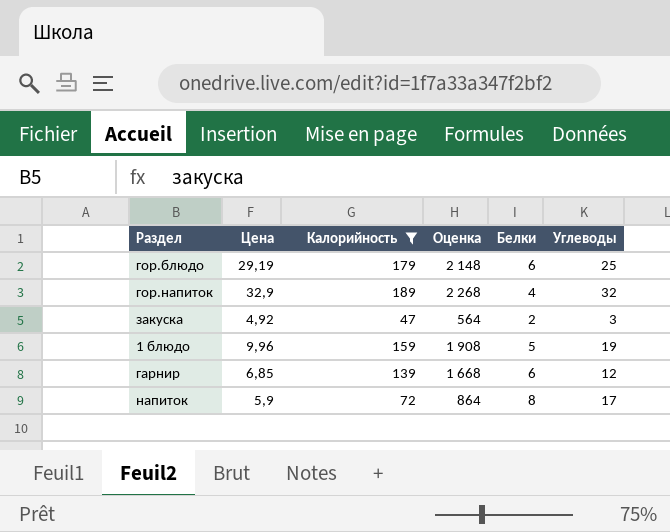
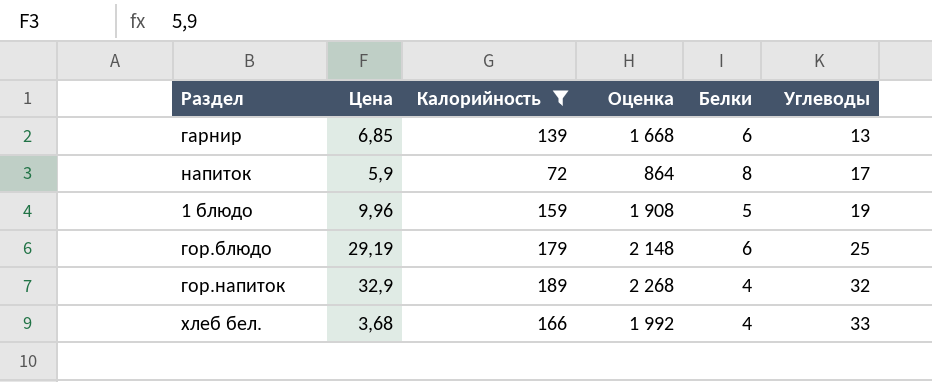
row order: none -> Углеводы ascending
row закуска: 4,92 | 47 | 564 | 2 | 3 -> none
гарнир | Углеводы: 12 -> 13
row хлеб бел.: none -> 3,68 | 166 | 1 992 | 4 | 33

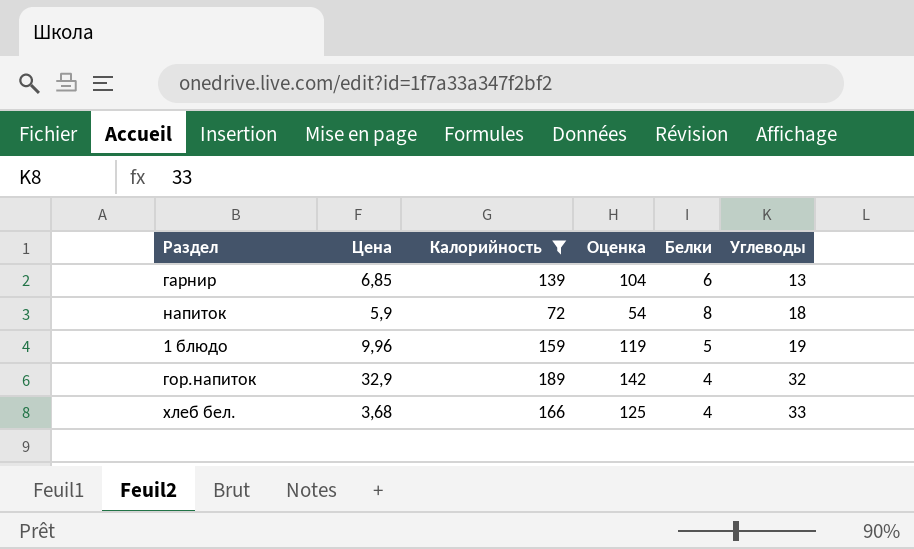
column Оценка | formula: [Калорийность] * 12 -> [Калорийность] * 0,75
row гор.блюдо: 29,19 | 179 | 2 148 | 6 | 25 -> none
напиток | Углеводы: 17 -> 18

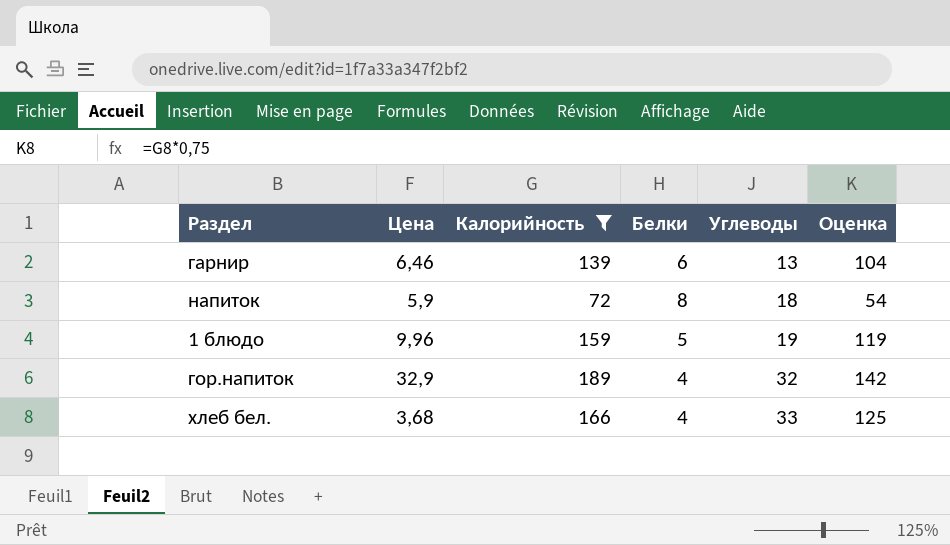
column Оценка | position: 4 -> 6
гарнир | Цена: 6,85 -> 6,46

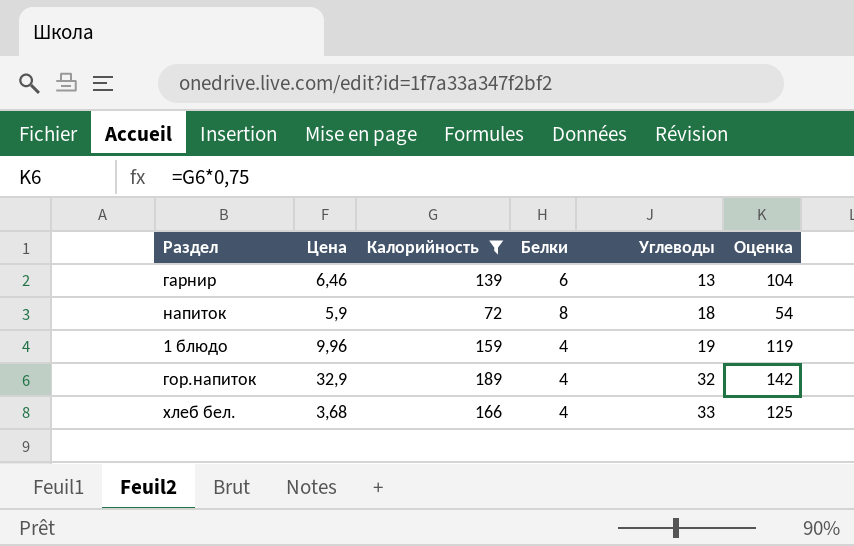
1 блюдо | Белки: 5 -> 4

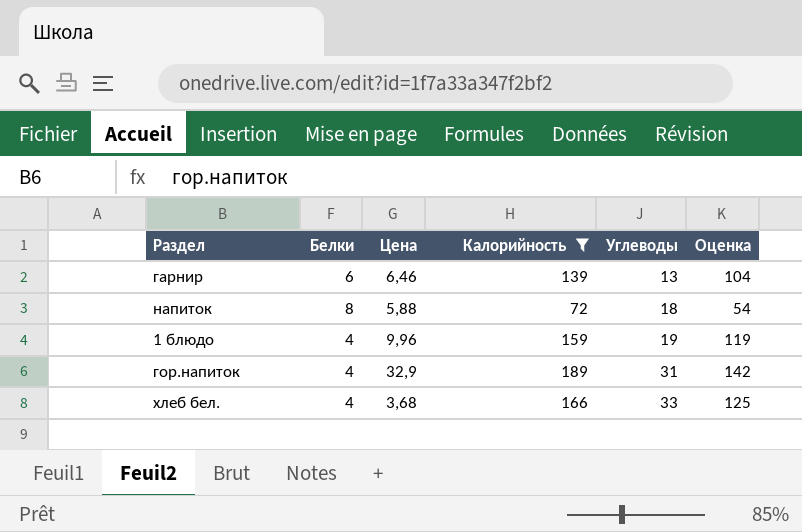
column Белки | position: 4 -> 2
напиток | Цена: 5,9 -> 5,88
гор.напиток | Углеводы: 32 -> 31

